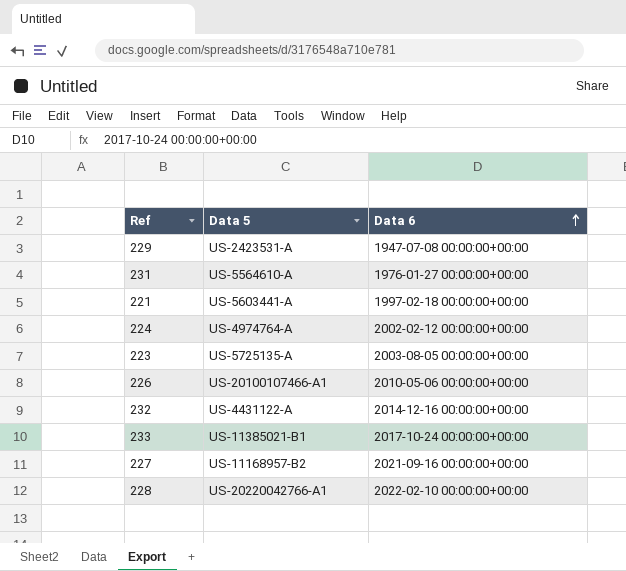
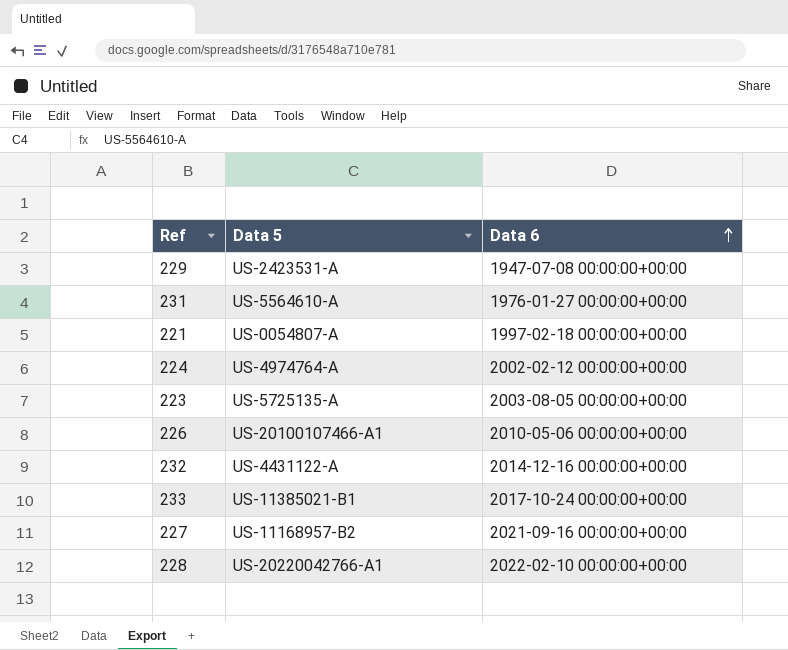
221 | Data 5: US-5603441-A -> US-0054807-A

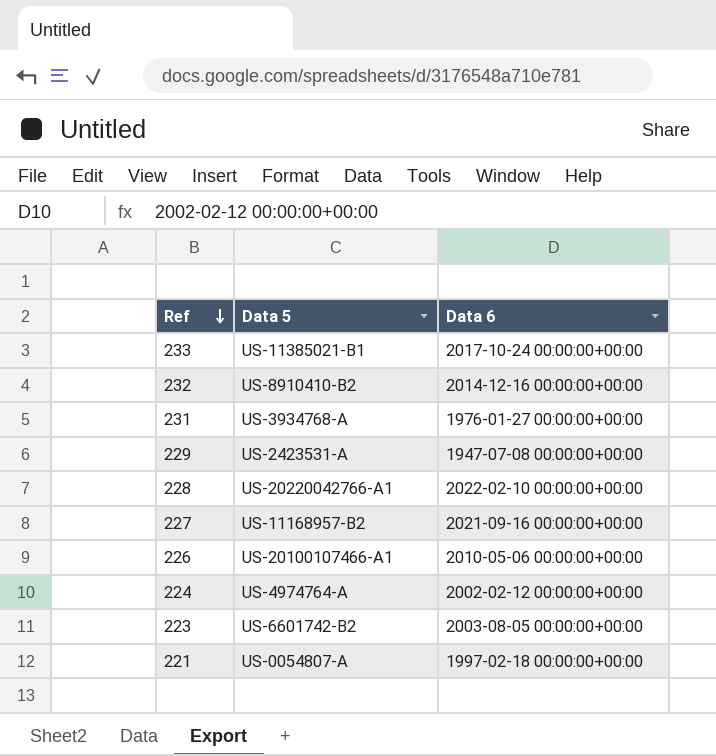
row order: Data 6 ascending -> Ref descending
232 | Data 5: US-4431122-A -> US-8910410-B2
231 | Data 5: US-5564610-A -> US-3934768-A
223 | Data 5: US-5725135-A -> US-6601742-B2

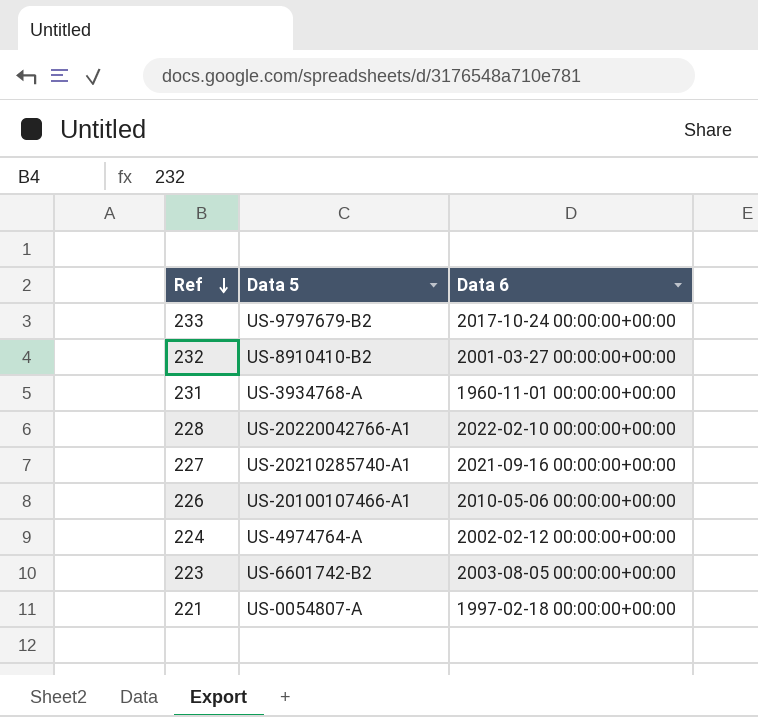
row 229: US-2423531-A | 1947-07-08 00:00:00+00:00 -> none
233 | Data 5: US-11385021-B1 -> US-9797679-B2
232 | Data 6: 2014-12-16 00:00:00+00:00 -> 2001-03-27 00:00:00+00:00
231 | Data 6: 1976-01-27 00:00:00+00:00 -> 1960-11-01 00:00:00+00:00
227 | Data 5: US-11168957-B2 -> US-20210285740-A1

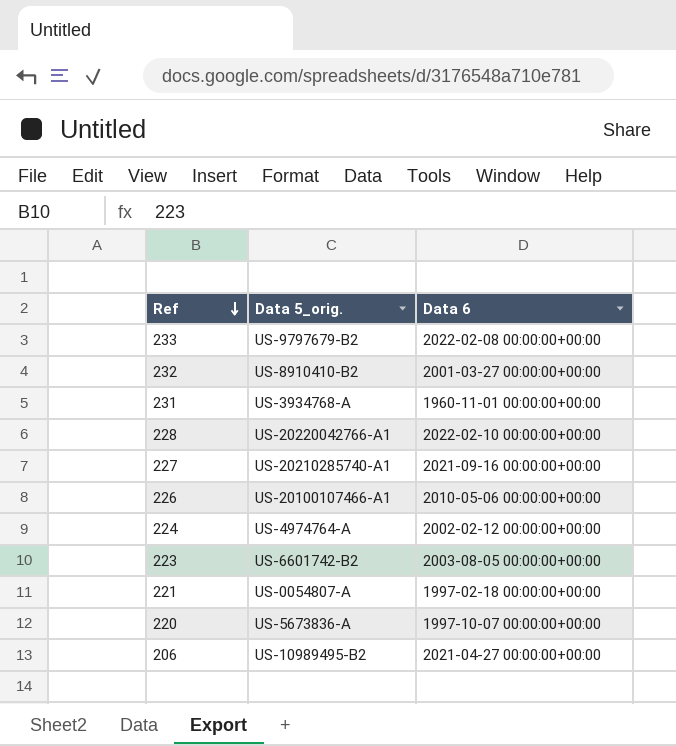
column name: Data 5 -> Data 5_orig.
233 | Data 6: 2017-10-24 00:00:00+00:00 -> 2022-02-08 00:00:00+00:00
row 220: none -> US-5673836-A | 1997-10-07 00:00:00+00:00
row 206: none -> US-10989495-B2 | 2021-04-27 00:00:00+00:00

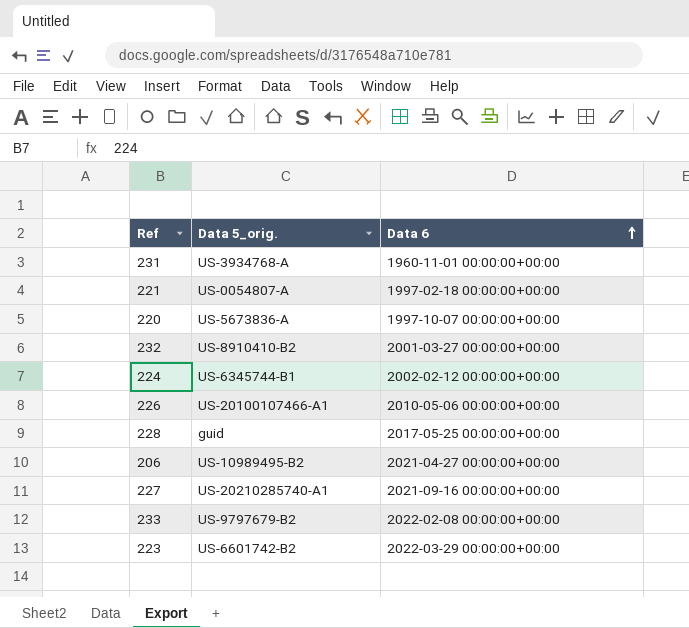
row order: Ref descending -> Data 6 ascending
224 | Data 5_orig.: US-4974764-A -> US-6345744-B1
228 | Data 5_orig.: US-20220042766-A1 -> guid
228 | Data 6: 2022-02-10 00:00:00+00:00 -> 2017-05-25 00:00:00+00:00
223 | Data 6: 2003-08-05 00:00:00+00:00 -> 2022-03-29 00:00:00+00:00

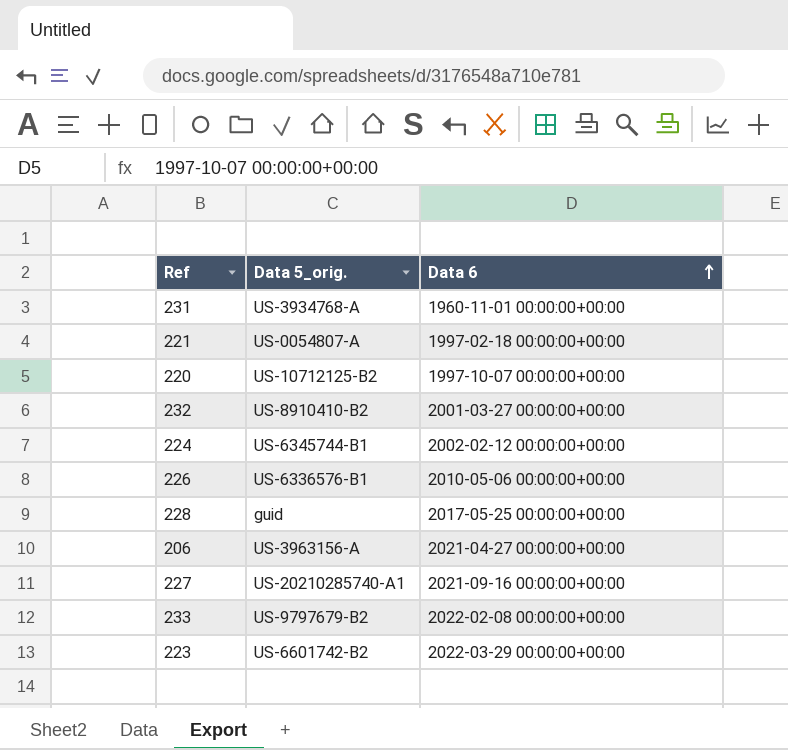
220 | Data 5_orig.: US-5673836-A -> US-10712125-B2
226 | Data 5_orig.: US-20100107466-A1 -> US-6336576-B1
206 | Data 5_orig.: US-10989495-B2 -> US-3963156-A

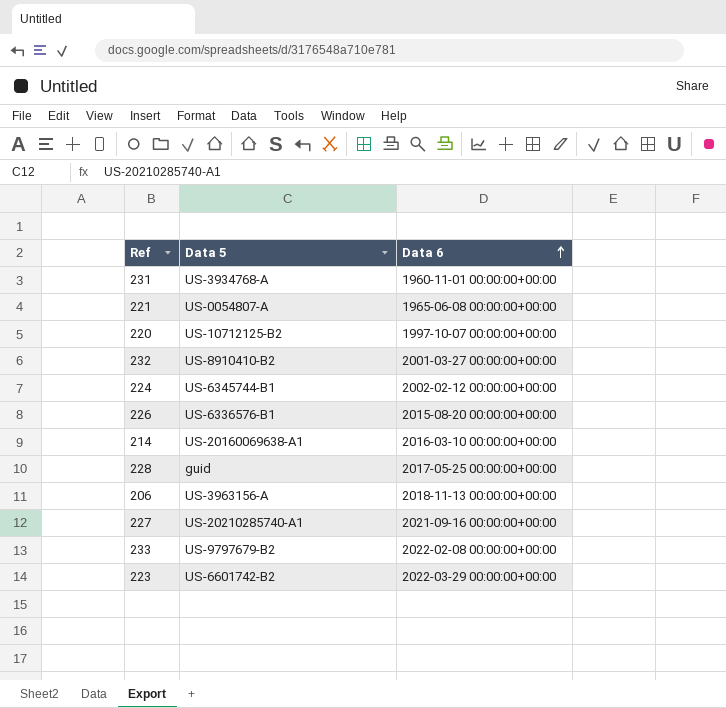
column name: Data 5_orig. -> Data 5
221 | Data 6: 1997-02-18 00:00:00+00:00 -> 1965-06-08 00:00:00+00:00
226 | Data 6: 2010-05-06 00:00:00+00:00 -> 2015-08-20 00:00:00+00:00
row 214: none -> US-20160069638-A1 | 2016-03-10 00:00:00+00:00
206 | Data 6: 2021-04-27 00:00:00+00:00 -> 2018-11-13 00:00:00+00:00

